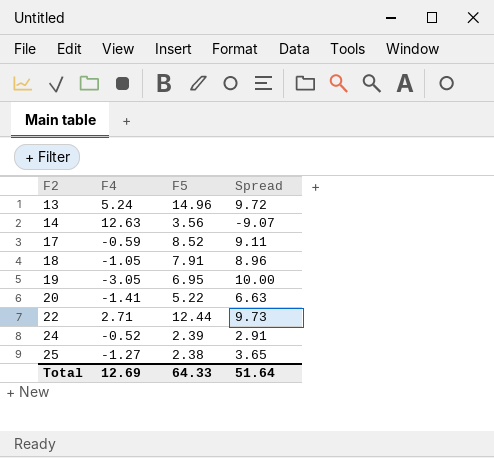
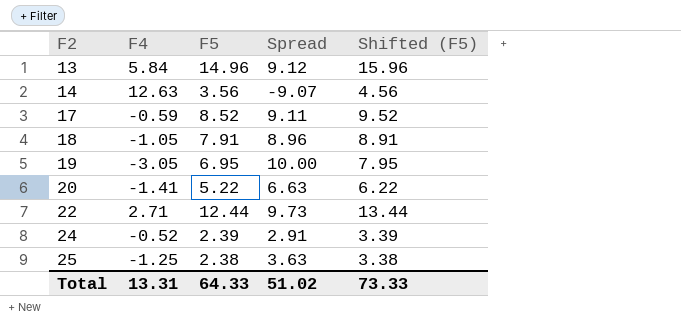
column Shifted (F5) | formula: none -> [F5] + 1
13 | F4: 5.24 -> 5.84
13 | Spread: 9.72 -> 9.12
25 | F4: -1.27 -> -1.25
25 | Spread: 3.65 -> 3.63
Total | F4: 12.69 -> 13.31
Total | Spread: 51.64 -> 51.02

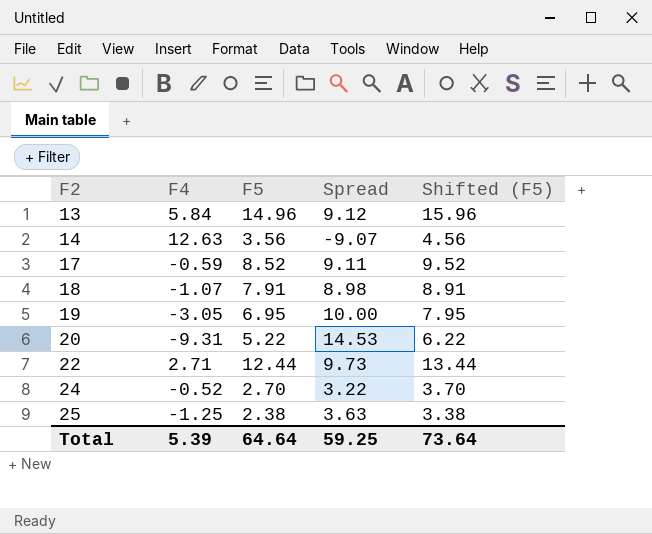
18 | F4: -1.05 -> -1.07
18 | Spread: 8.96 -> 8.98
20 | F4: -1.41 -> -9.31
20 | Spread: 6.63 -> 14.53
24 | F5: 2.39 -> 2.70
24 | Spread: 2.91 -> 3.22
24 | Shifted (F5): 3.39 -> 3.70
Total | F4: 13.31 -> 5.39
Total | F5: 64.33 -> 64.64
Total | Spread: 51.02 -> 59.25
Total | Shifted (F5): 73.33 -> 73.64

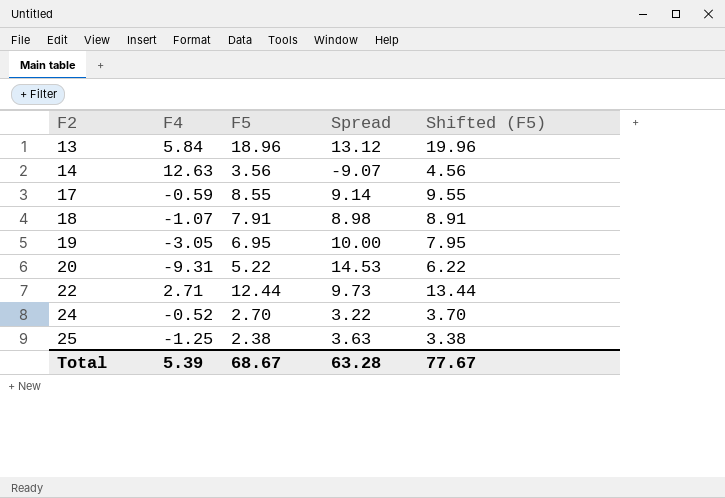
13 | F5: 14.96 -> 18.96
13 | Spread: 9.12 -> 13.12
13 | Shifted (F5): 15.96 -> 19.96
17 | F5: 8.52 -> 8.55
17 | Spread: 9.11 -> 9.14
17 | Shifted (F5): 9.52 -> 9.55
Total | F5: 64.64 -> 68.67
Total | Spread: 59.25 -> 63.28
Total | Shifted (F5): 73.64 -> 77.67

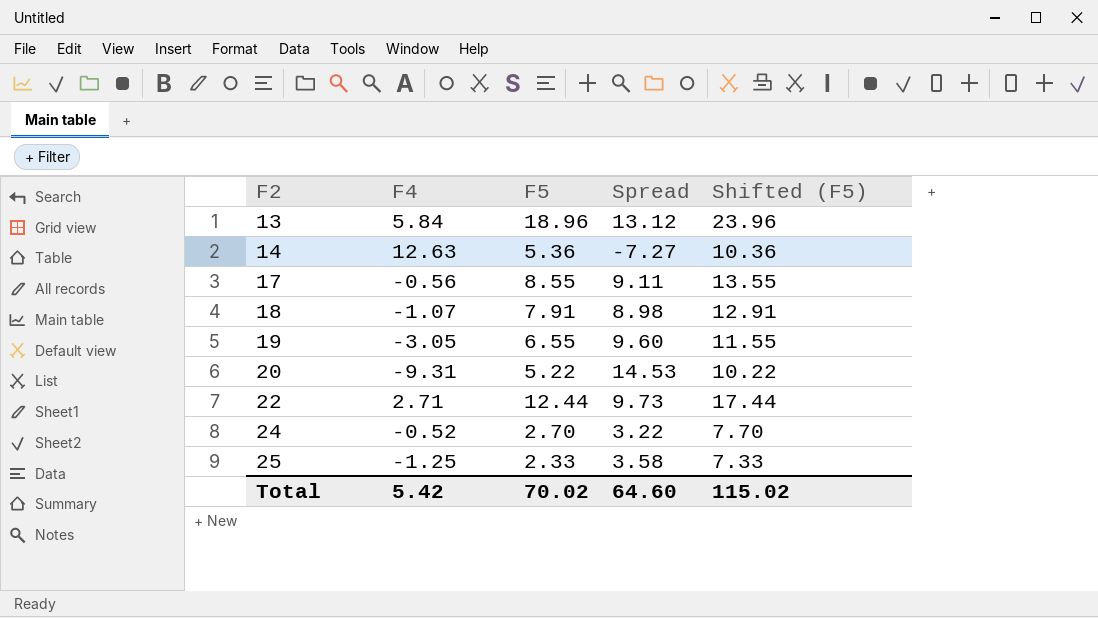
column Shifted (F5) | formula: [F5] + 1 -> [F5] + 5
14 | F5: 3.56 -> 5.36
14 | Spread: -9.07 -> -7.27
17 | F4: -0.59 -> -0.56
17 | Spread: 9.14 -> 9.11
19 | F5: 6.95 -> 6.55
19 | Spread: 10.00 -> 9.60
25 | F5: 2.38 -> 2.33
25 | Spread: 3.63 -> 3.58
Total | F4: 5.39 -> 5.42
Total | F5: 68.67 -> 70.02
Total | Spread: 63.28 -> 64.60
Total | Shifted (F5): 77.67 -> 115.02

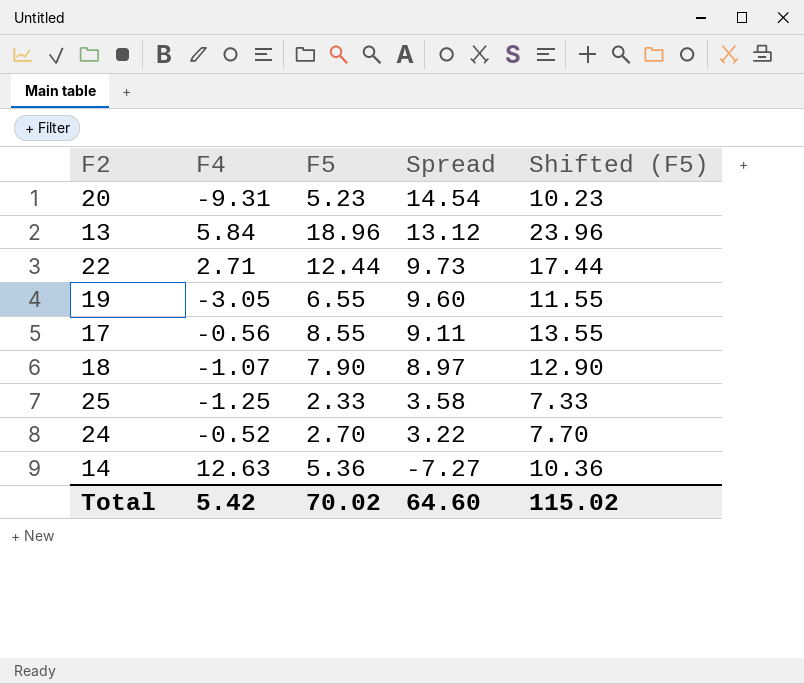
row order: F2 ascending -> Spread descending
20 | F5: 5.22 -> 5.23
20 | Spread: 14.53 -> 14.54
20 | Shifted (F5): 10.22 -> 10.23
18 | F5: 7.91 -> 7.90
18 | Spread: 8.98 -> 8.97
18 | Shifted (F5): 12.91 -> 12.90

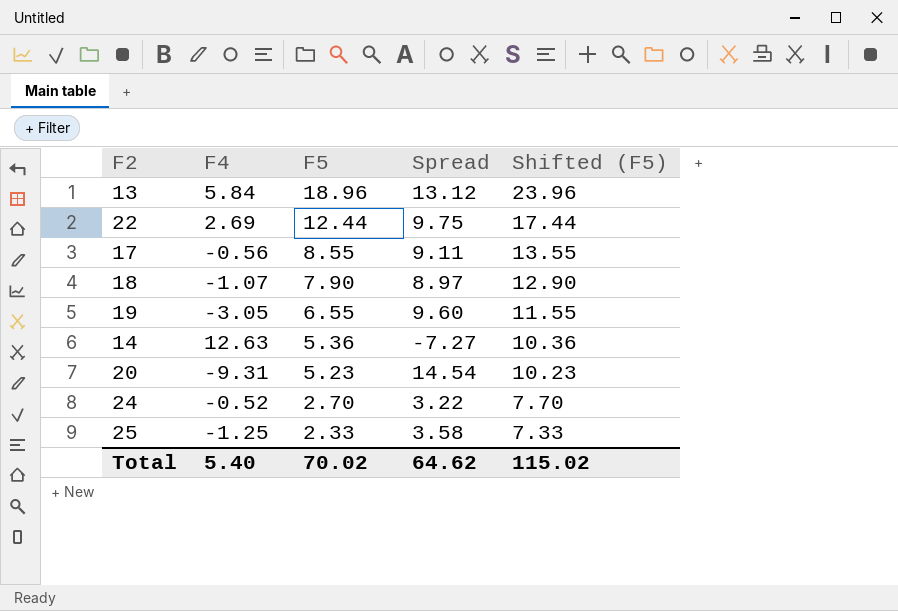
row order: Spread descending -> F5 descending
22 | F4: 2.71 -> 2.69
22 | Spread: 9.73 -> 9.75
Total | F4: 5.42 -> 5.40
Total | Spread: 64.60 -> 64.62

